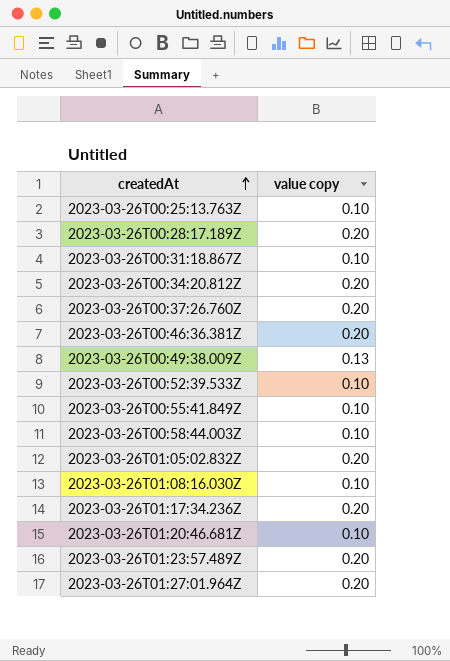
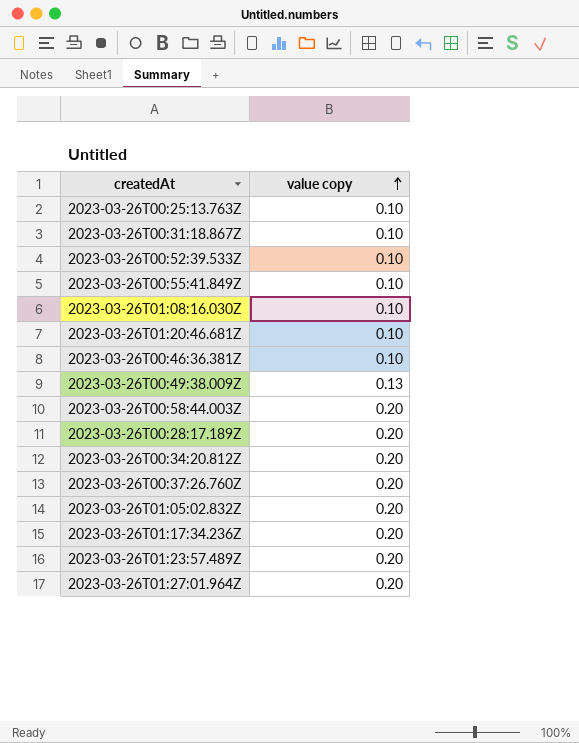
row order: createdAt ascending -> value copy ascending
2023-03-26T00:46:36.381Z | value copy: 0.20 -> 0.10
2023-03-26T00:58:44.003Z | value copy: 0.10 -> 0.20

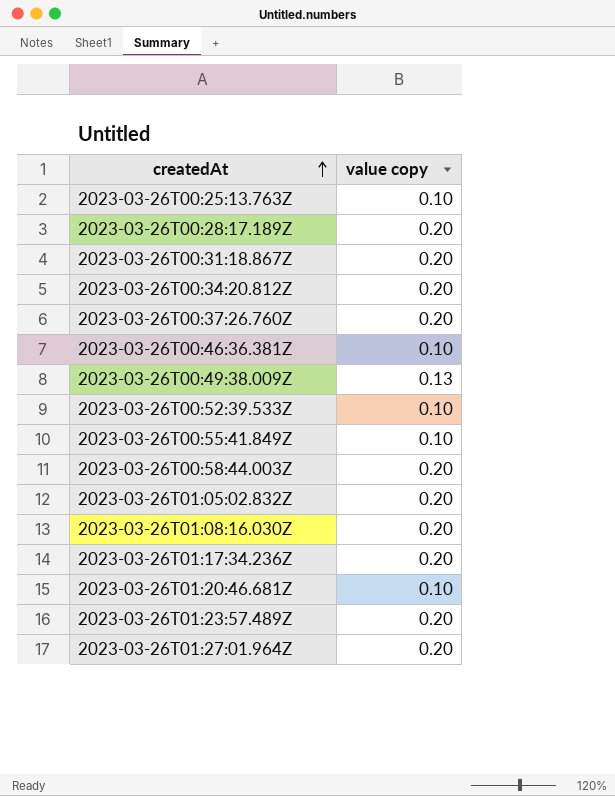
row order: value copy ascending -> createdAt ascending
2023-03-26T00:31:18.867Z | value copy: 0.10 -> 0.20
2023-03-26T01:08:16.030Z | value copy: 0.10 -> 0.20

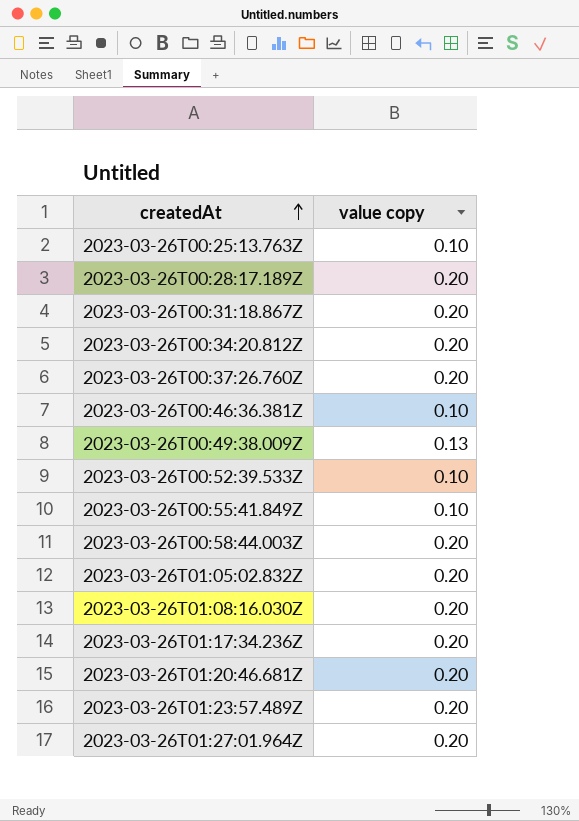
2023-03-26T01:20:46.681Z | value copy: 0.10 -> 0.20

